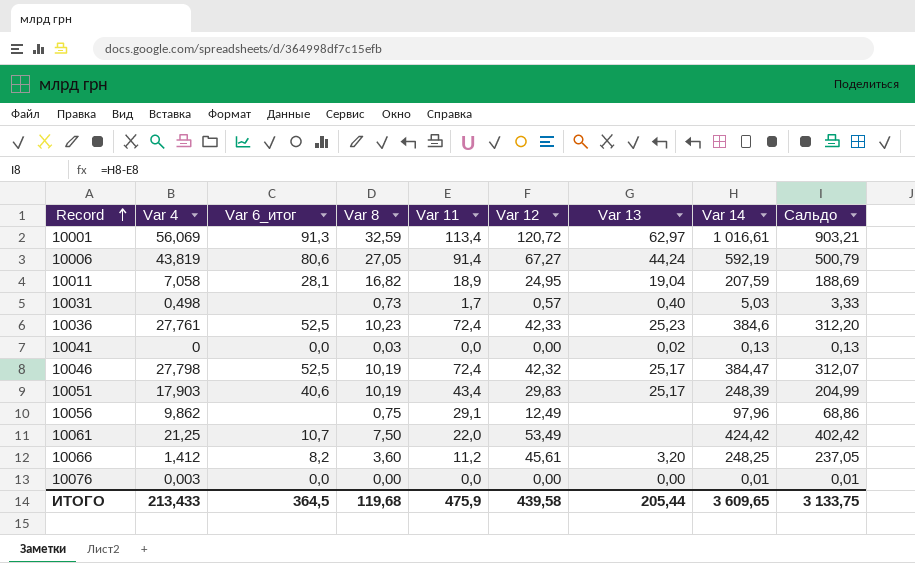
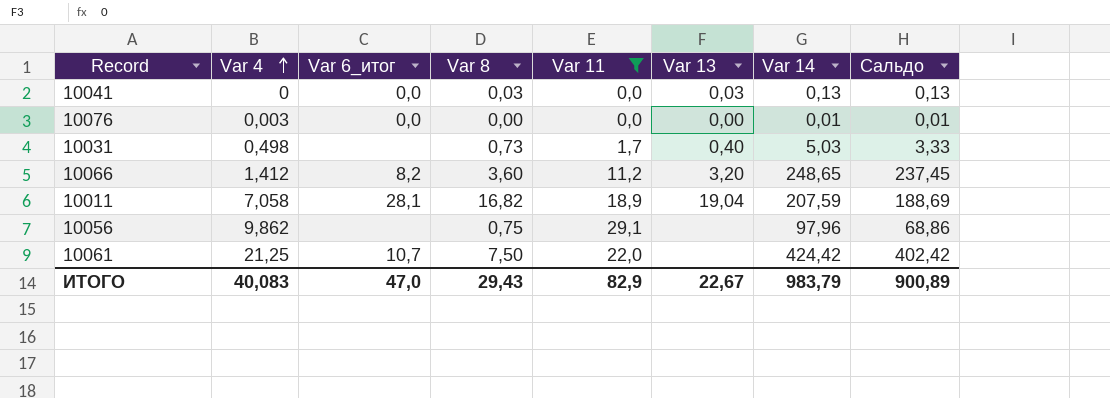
filter: none -> Var 11 <= 29,1
row order: Record ascending -> Var 4 ascending
column Var 12 | position: 6 -> none
10041 | Var 13: 0,02 -> 0,03
10066 | Var 14: 248,25 -> 248,65
10066 | Сальдо: 237,05 -> 237,45
ИТОГО | Var 4: 213,433 -> 40,083
ИТОГО | Var 6_итог: 364,5 -> 47,0
ИТОГО | Var 8: 119,68 -> 29,43
ИТОГО | Var 11: 475,9 -> 82,9
ИТОГО | Var 13: 205,44 -> 22,67
ИТОГО | Var 14: 3 609,65 -> 983,79
ИТОГО | Сальдо: 3 133,75 -> 900,89

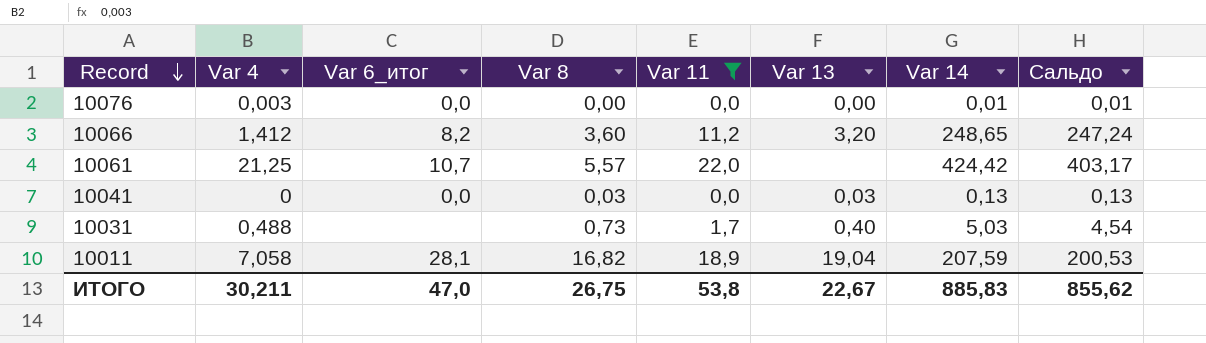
row order: Var 4 ascending -> Record descending
column Сальдо | formula: [Var 14] - [Var 11] -> [Var 14] - [Var 4]
row 10056: 9,862 | none | 0,75 | 29,1 | none | 97,96 | 68,86 -> none
10061 | Var 8: 7,50 -> 5,57
10031 | Var 4: 0,498 -> 0,488
ИТОГО | Var 4: 40,083 -> 30,211
ИТОГО | Var 8: 29,43 -> 26,75
ИТОГО | Var 11: 82,9 -> 53,8
ИТОГО | Var 14: 983,79 -> 885,83
ИТОГО | Сальдо: 900,89 -> 855,62

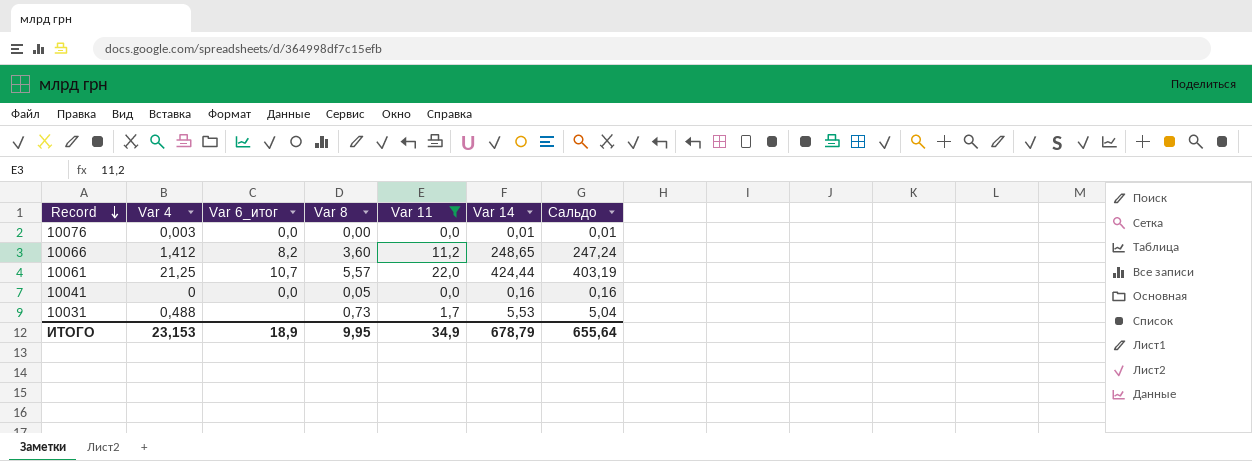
column Var 13 | position: 6 -> none
row 10011: 7,058 | 28,1 | 16,82 | 18,9 | 19,04 | 207,59 | 200,53 -> none
10061 | Var 14: 424,42 -> 424,44
10061 | Сальдо: 403,17 -> 403,19
10041 | Var 8: 0,03 -> 0,05
10041 | Var 14: 0,13 -> 0,16
10041 | Сальдо: 0,13 -> 0,16
10031 | Var 14: 5,03 -> 5,53
10031 | Сальдо: 4,54 -> 5,04
ИТОГО | Var 4: 30,211 -> 23,153
ИТОГО | Var 6_итог: 47,0 -> 18,9
ИТОГО | Var 8: 26,75 -> 9,95
ИТОГО | Var 11: 53,8 -> 34,9
ИТОГО | Var 14: 885,83 -> 678,79
ИТОГО | Сальдо: 855,62 -> 655,64

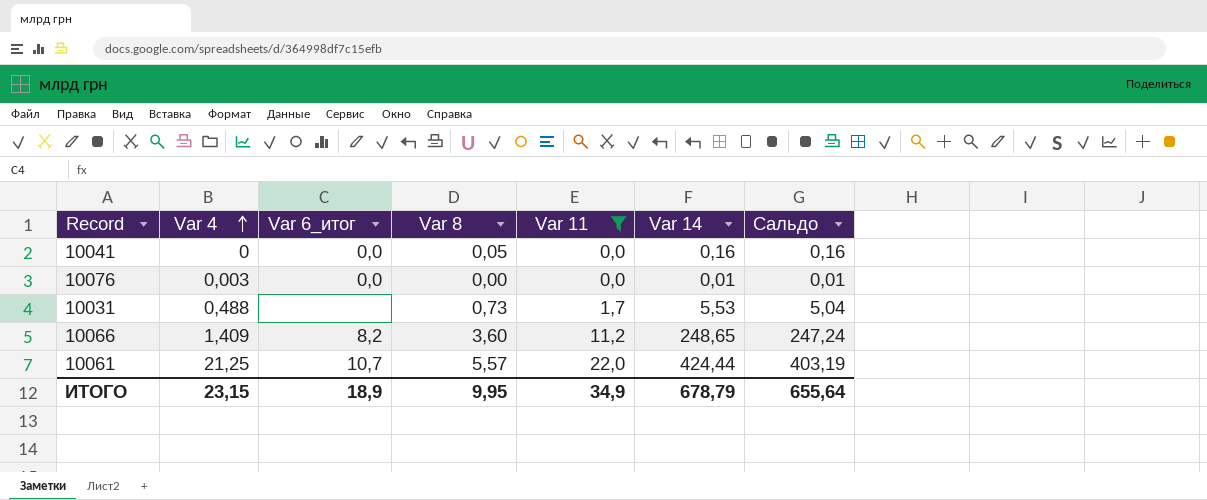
row order: Record descending -> Var 4 ascending
10066 | Var 4: 1,412 -> 1,409
ИТОГО | Var 4: 23,153 -> 23,15

